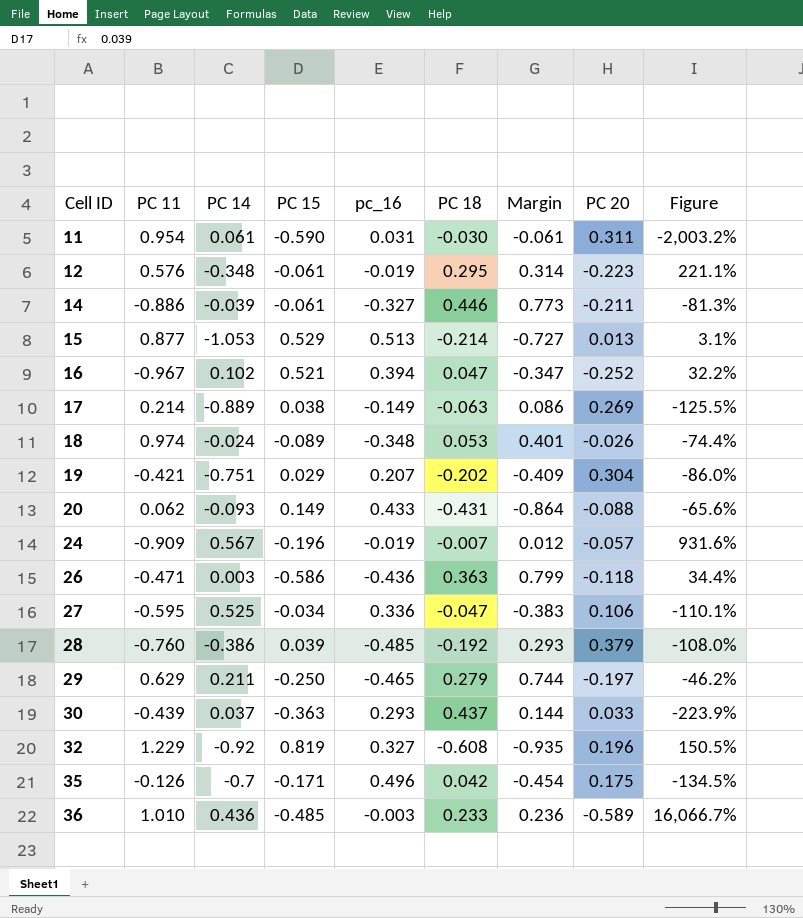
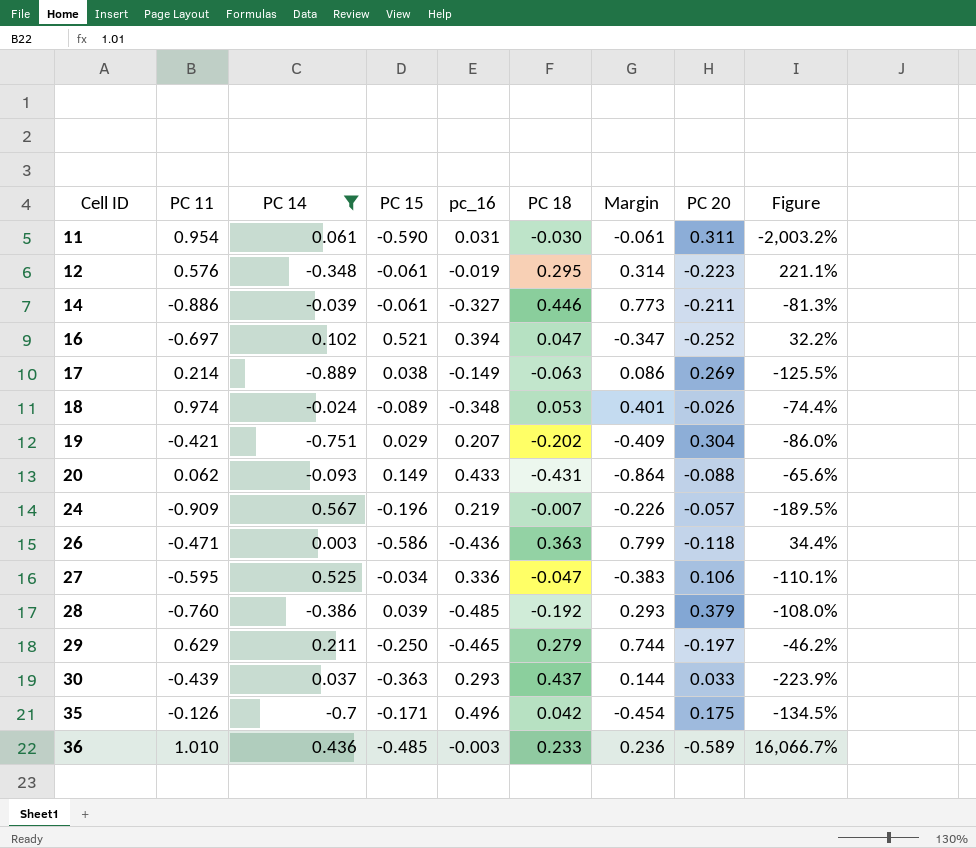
filter: none -> PC 14 >= -0.889
16 | PC 11: -0.967 -> -0.697
24 | pc_16: -0.019 -> 0.219
24 | Margin: 0.012 -> -0.226
24 | Figure: 931.6% -> -189.5%

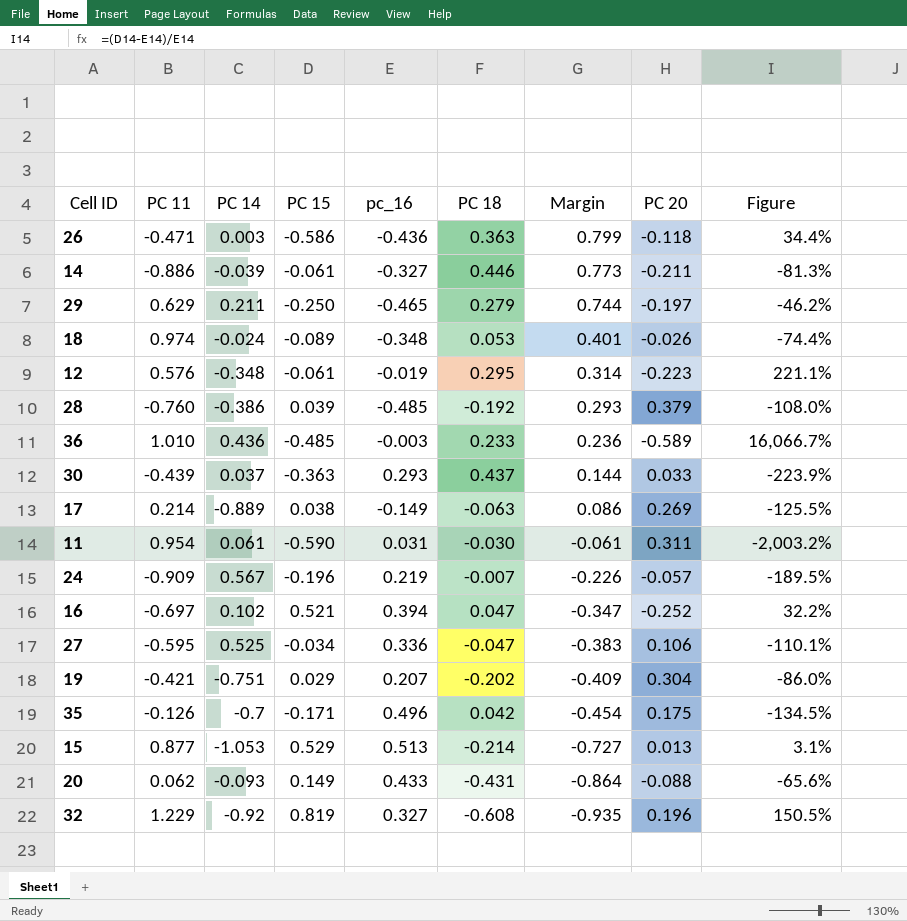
filter: PC 14 >= -0.889 -> none
row order: Cell ID ascending -> Margin descending

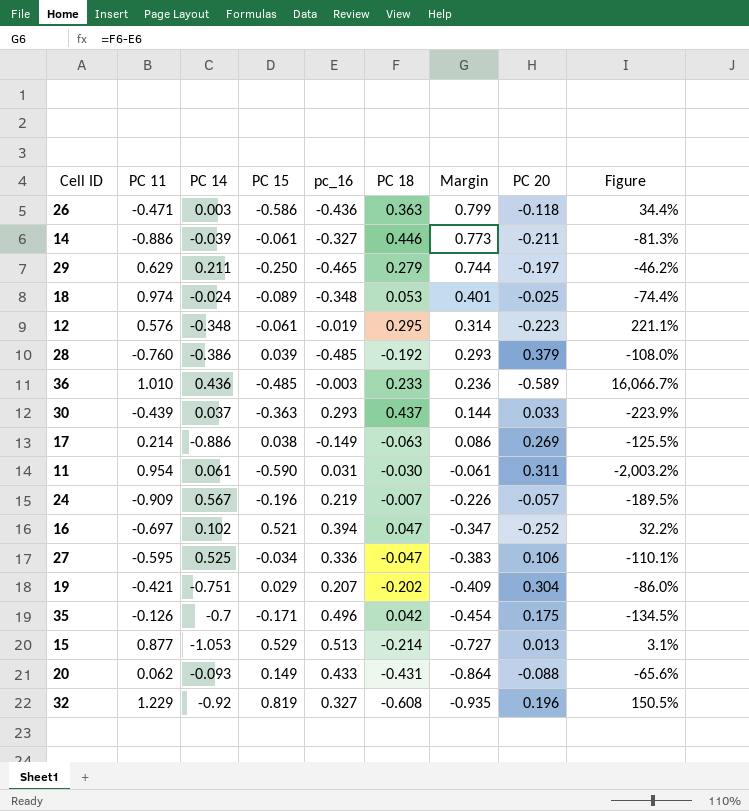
18 | PC 20: -0.026 -> -0.025
17 | PC 14: -0.889 -> -0.886

